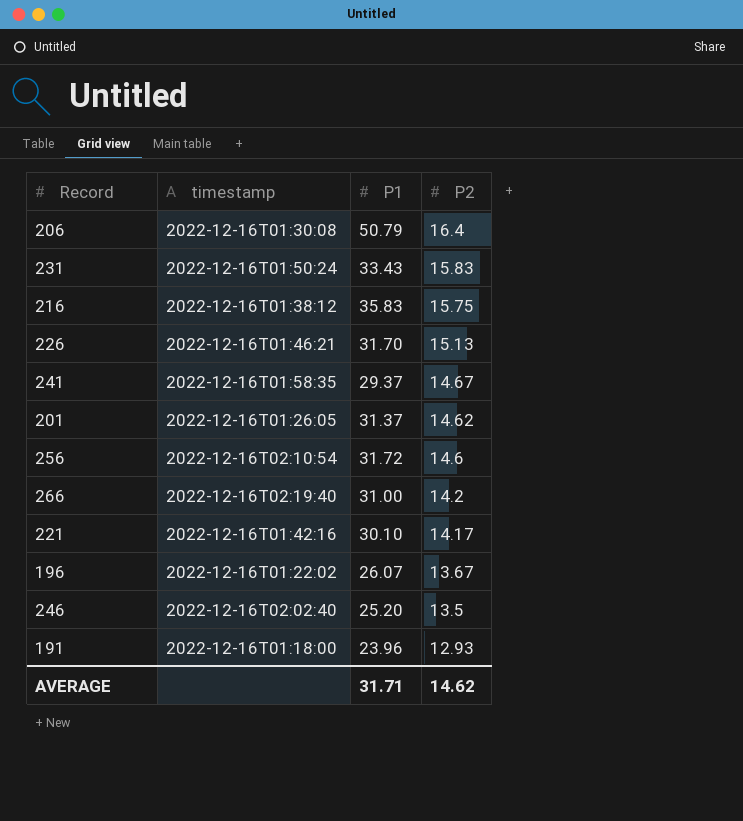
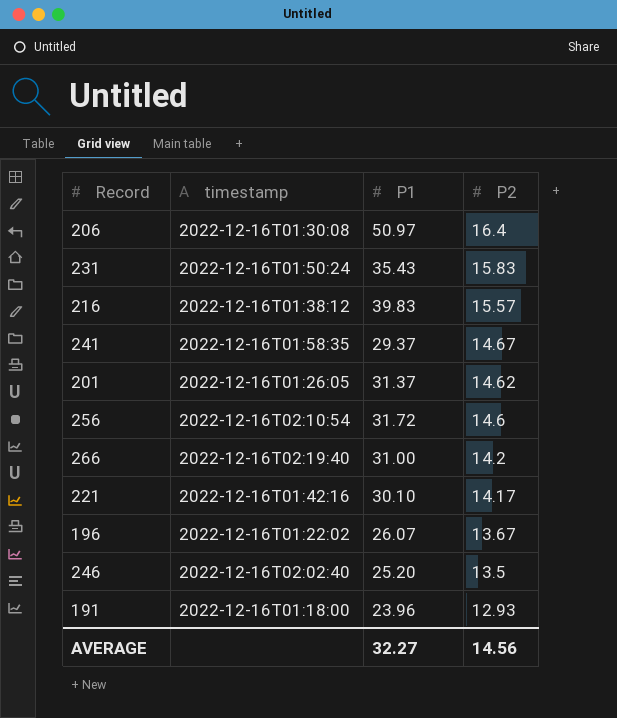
row 226: 2022-12-16T01:46:21 | 31.70 | 15.13 -> none
206 | P1: 50.79 -> 50.97
231 | P1: 33.43 -> 35.43
216 | P1: 35.83 -> 39.83
216 | P2: 15.75 -> 15.57
AVERAGE | P1: 31.71 -> 32.27
AVERAGE | P2: 14.62 -> 14.56

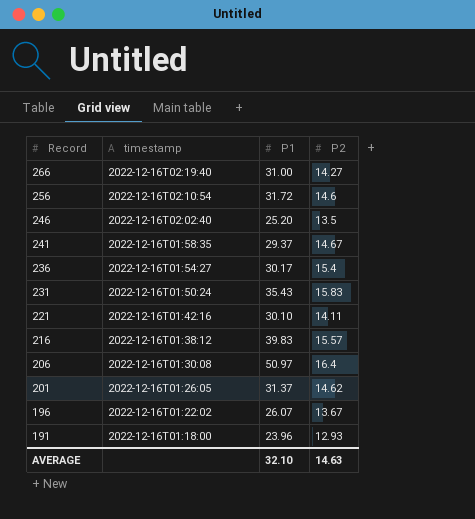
row order: P2 descending -> Record descending
266 | P2: 14.2 -> 14.27
row 236: none -> 2022-12-16T01:54:27 | 30.17 | 15.4
221 | P2: 14.17 -> 14.11
AVERAGE | P1: 32.27 -> 32.10
AVERAGE | P2: 14.56 -> 14.63

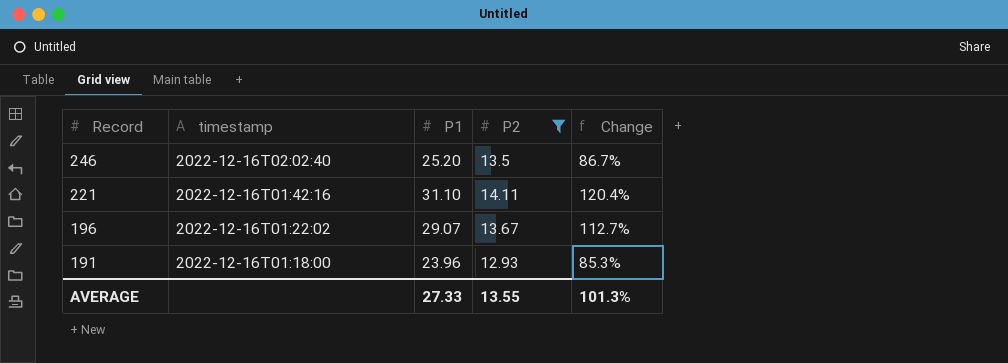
filter: none -> P2 <= 14.11
column Change | formula: none -> ([P1] - [P2]) / [P2]
221 | P1: 30.10 -> 31.10
196 | P1: 26.07 -> 29.07
AVERAGE | P1: 32.10 -> 27.33
AVERAGE | P2: 14.63 -> 13.55

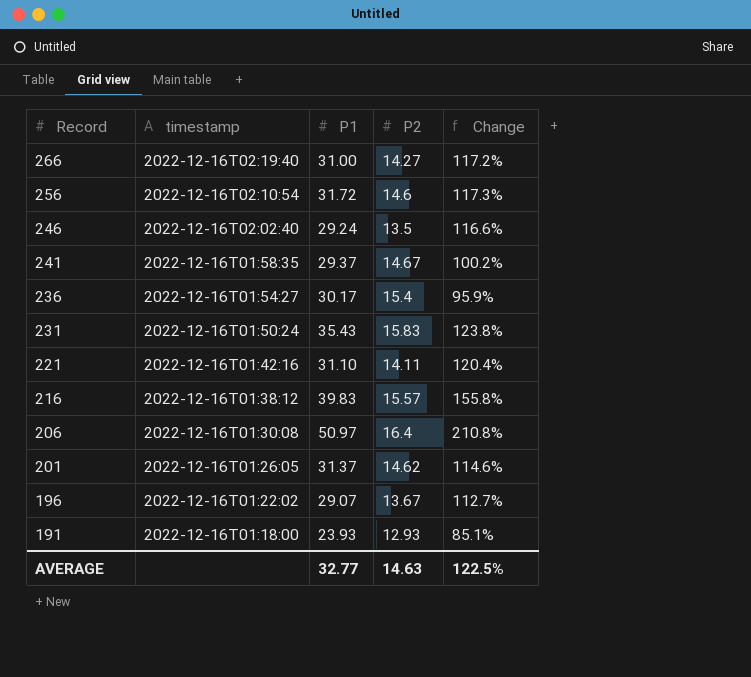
filter: P2 <= 14.11 -> none
246 | P1: 25.20 -> 29.24
246 | Change: 86.7% -> 116.6%
191 | P1: 23.96 -> 23.93
191 | Change: 85.3% -> 85.1%
AVERAGE | P1: 27.33 -> 32.77
AVERAGE | P2: 13.55 -> 14.63
AVERAGE | Change: 101.3% -> 122.5%

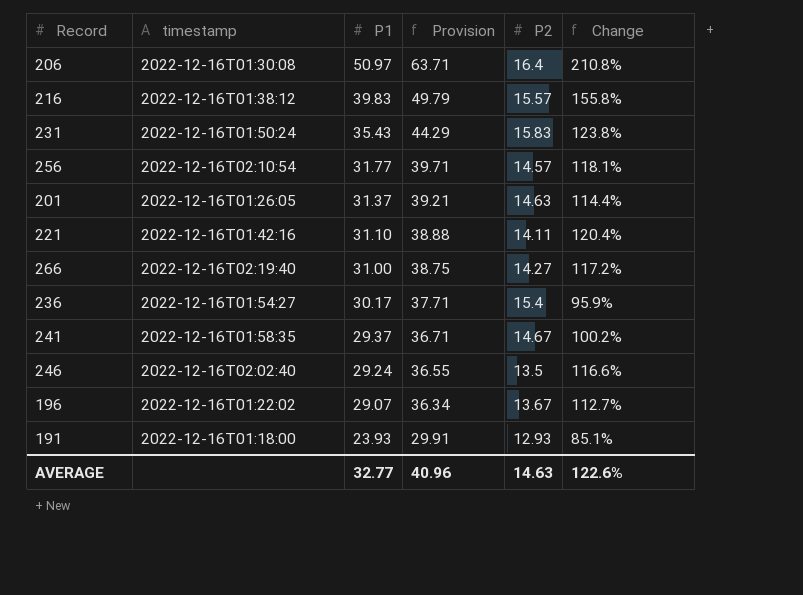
row order: Record descending -> P1 descending
column Provision | formula: none -> [P1] * 1.25
256 | P1: 31.72 -> 31.77
256 | P2: 14.6 -> 14.57
256 | Change: 117.3% -> 118.1%
201 | P2: 14.62 -> 14.63
201 | Change: 114.6% -> 114.4%
AVERAGE | Change: 122.5% -> 122.6%

